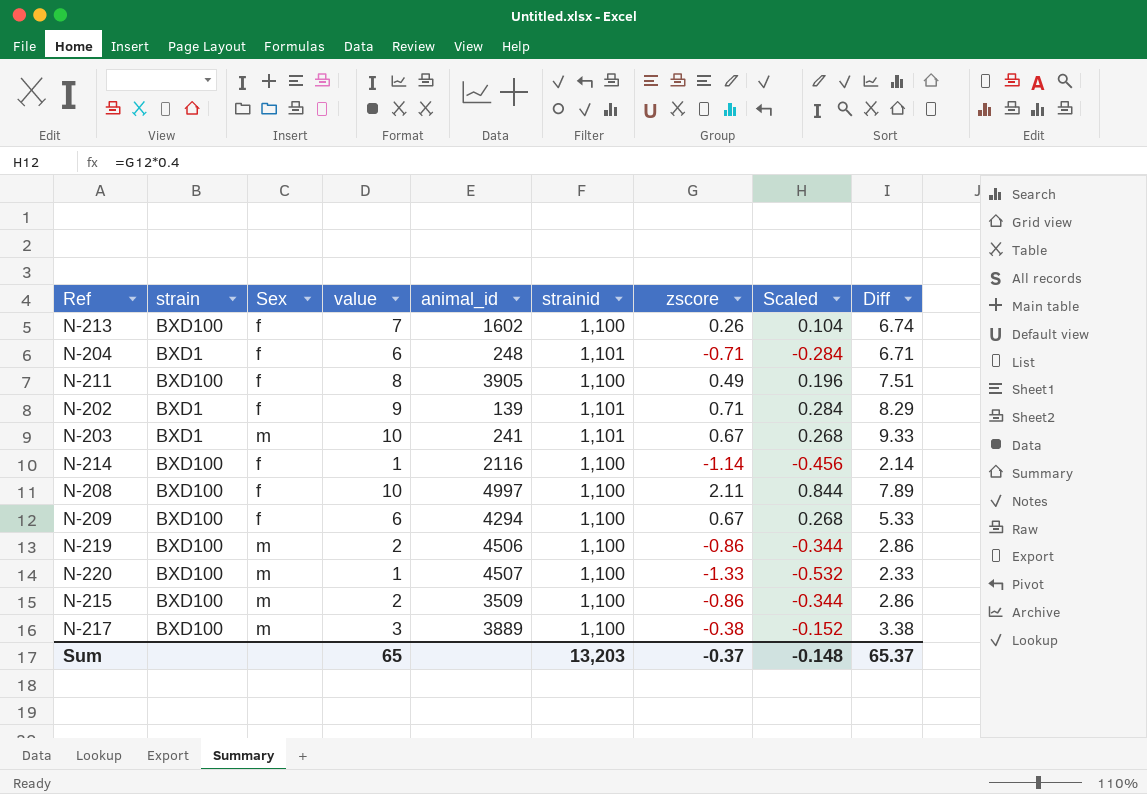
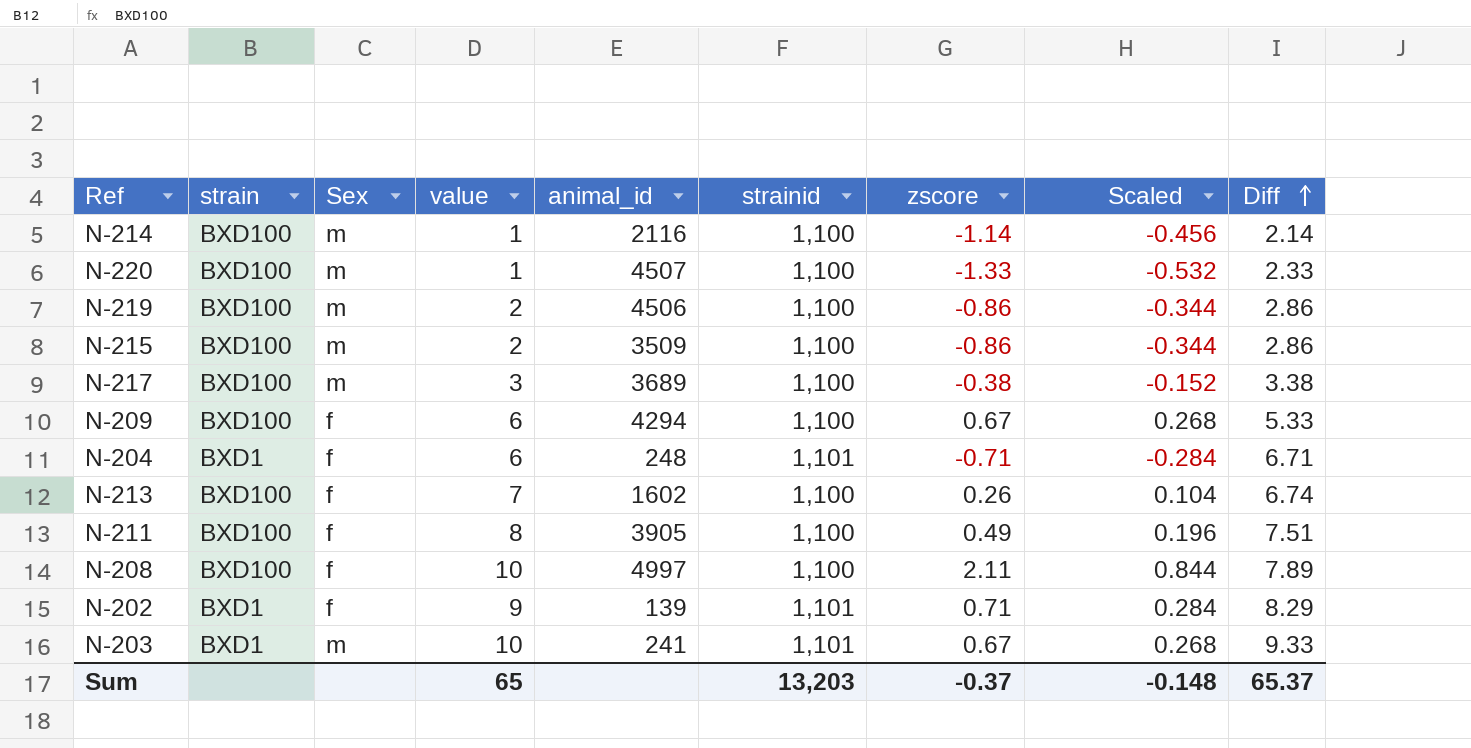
row order: none -> Diff ascending
N-214 | Sex: f -> m
N-217 | animal_id: 3889 -> 3689

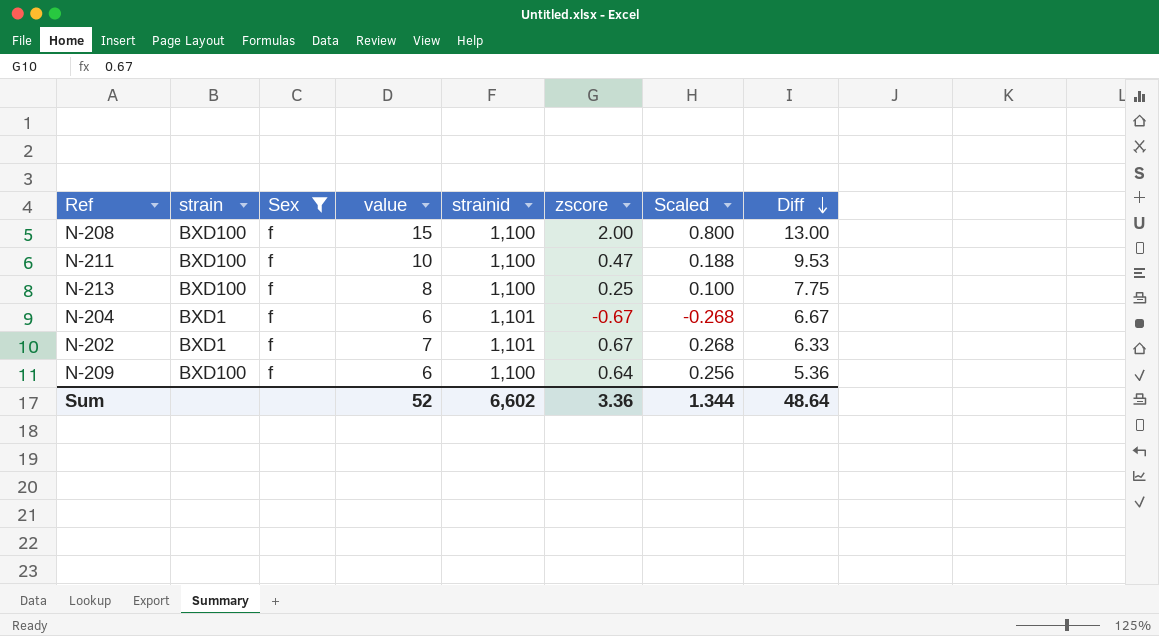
filter: none -> Sex = f
row order: Diff ascending -> Diff descending
column animal_id | position: 5 -> none
N-208 | value: 10 -> 15
N-208 | zscore: 2.11 -> 2.00
N-208 | Scaled: 0.844 -> 0.800
N-208 | Diff: 7.89 -> 13.00
N-211 | value: 8 -> 10
N-211 | zscore: 0.49 -> 0.47
N-211 | Scaled: 0.196 -> 0.188
N-211 | Diff: 7.51 -> 9.53
N-213 | value: 7 -> 8
N-213 | zscore: 0.26 -> 0.25
N-213 | Scaled: 0.104 -> 0.100
N-213 | Diff: 6.74 -> 7.75
N-204 | zscore: -0.71 -> -0.67
N-204 | Scaled: -0.284 -> -0.268
N-204 | Diff: 6.71 -> 6.67
N-202 | value: 9 -> 7
N-202 | zscore: 0.71 -> 0.67
N-202 | Scaled: 0.284 -> 0.268
N-202 | Diff: 8.29 -> 6.33
N-209 | zscore: 0.67 -> 0.64
N-209 | Scaled: 0.268 -> 0.256
N-209 | Diff: 5.33 -> 5.36
Sum | value: 65 -> 52
Sum | strainid: 13,203 -> 6,602
Sum | zscore: -0.37 -> 3.36
Sum | Scaled: -0.148 -> 1.344
Sum | Diff: 65.37 -> 48.64

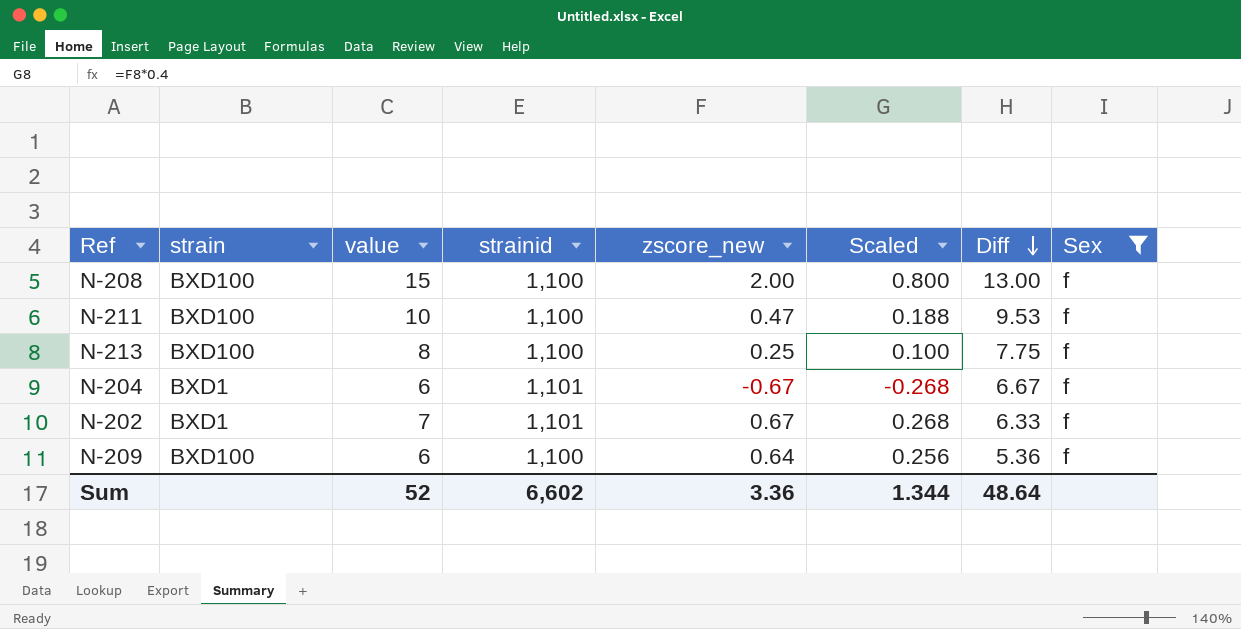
column name: zscore -> zscore_new
column Sex | position: 3 -> 8

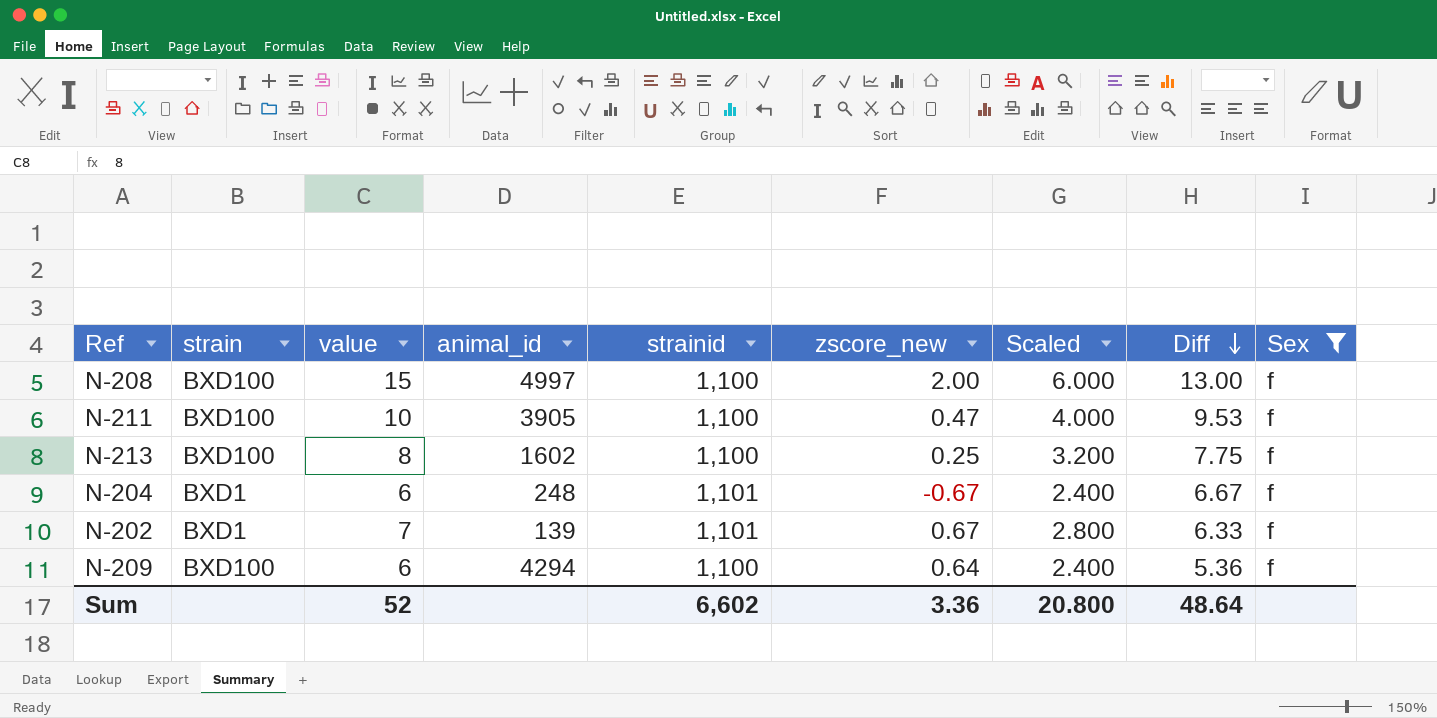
column animal_id | position: none -> 4
column Scaled | formula: [zscore_new] * 0.4 -> [value] * 0.4
Sum | Scaled: 1.344 -> 20.800

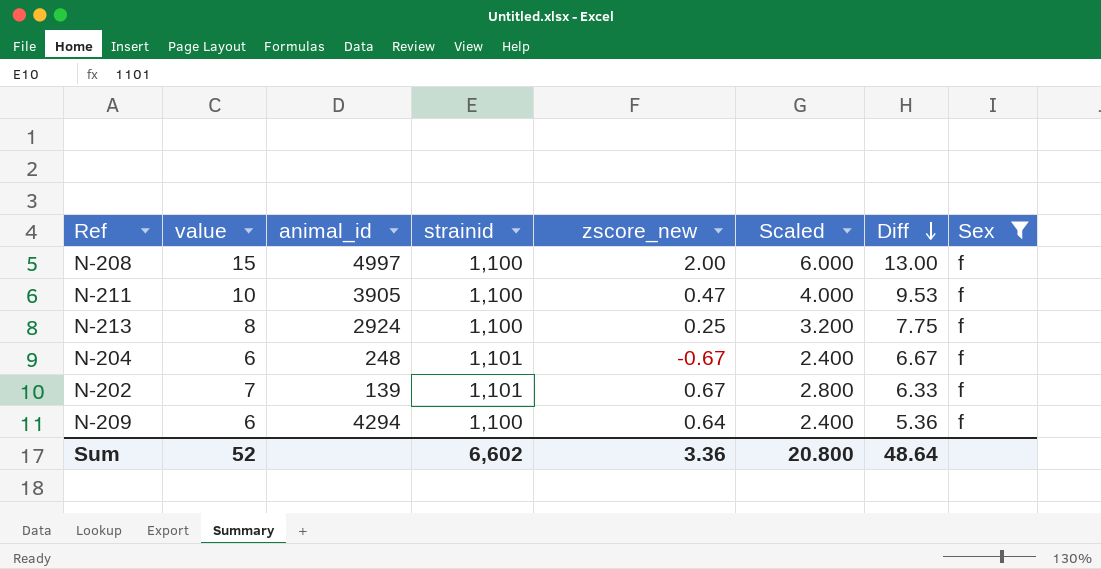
column strain | position: 2 -> none
N-213 | animal_id: 1602 -> 2924

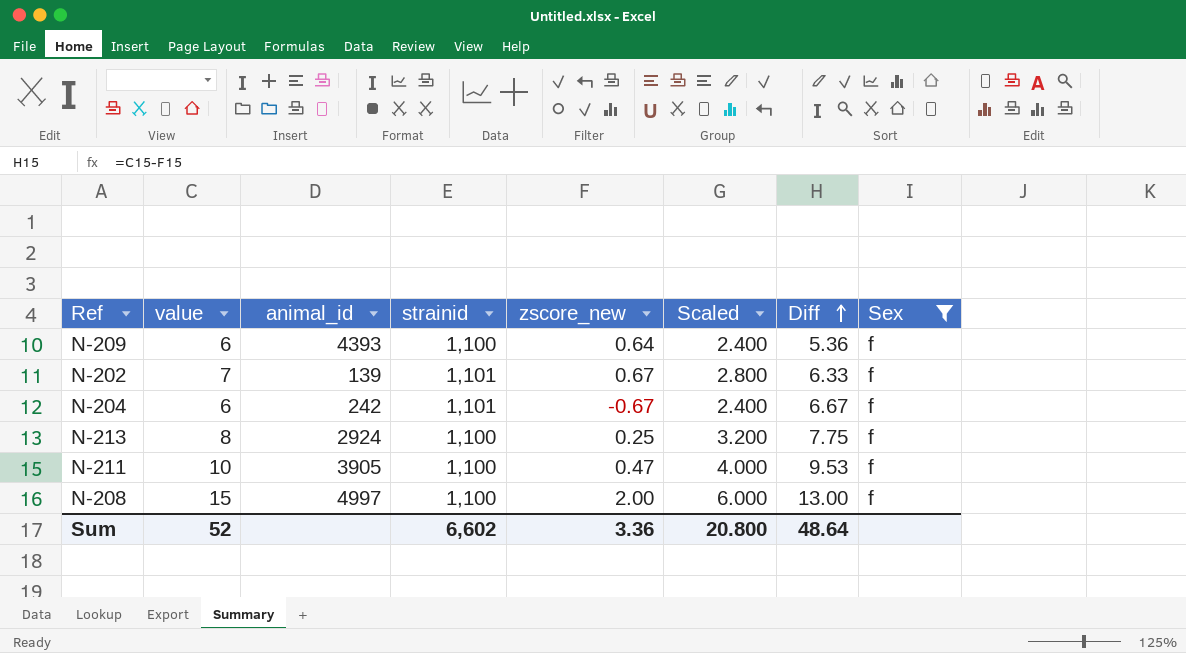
row order: Diff descending -> Diff ascending
N-209 | animal_id: 4294 -> 4393
N-204 | animal_id: 248 -> 242

